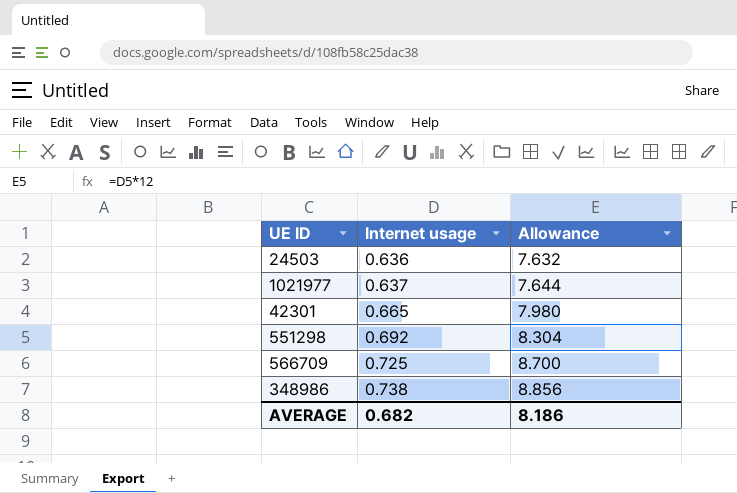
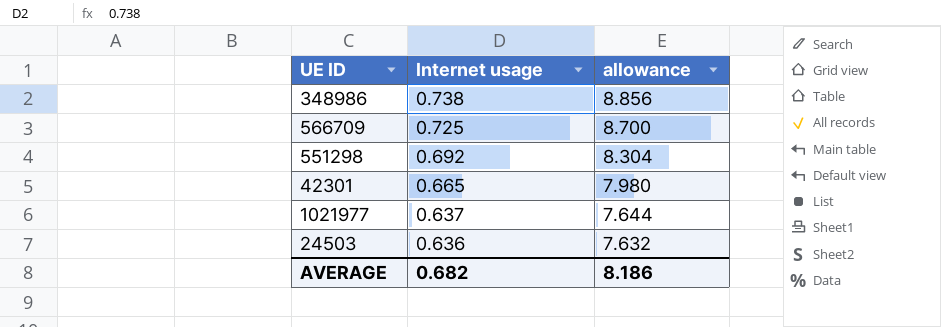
row order: Internet usage ascending -> Internet usage descending
column name: Allowance -> allowance

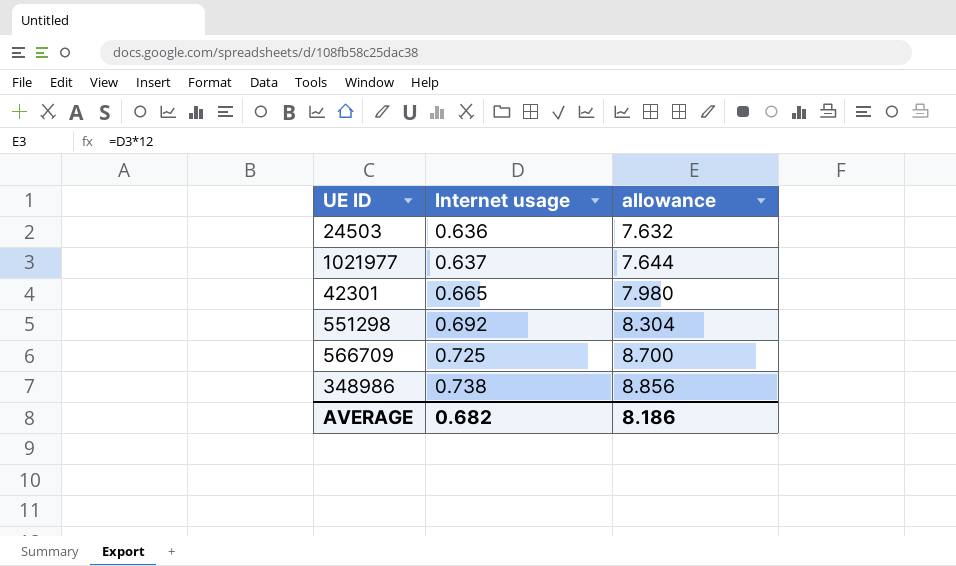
row order: Internet usage descending -> Internet usage ascending

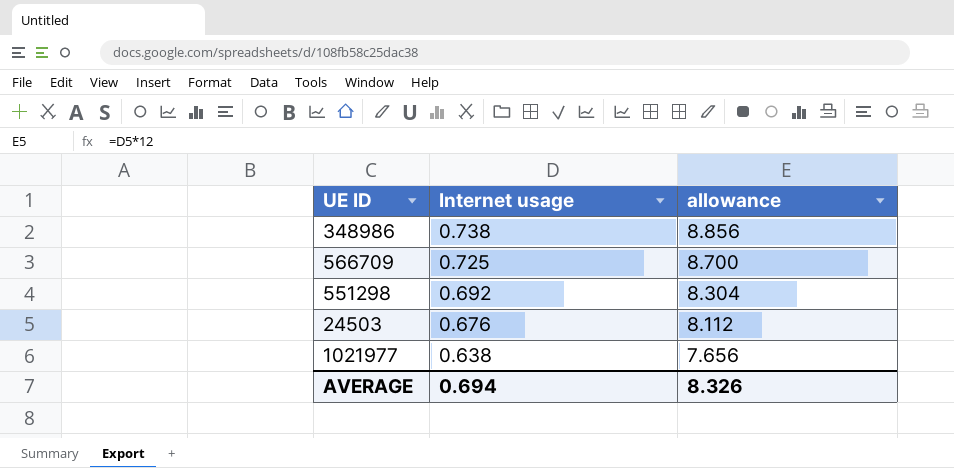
row order: Internet usage ascending -> Internet usage descending
row 42301: 0.665 | 7.980 -> none
24503 | Internet usage: 0.636 -> 0.676
24503 | allowance: 7.632 -> 8.112
1021977 | Internet usage: 0.637 -> 0.638
1021977 | allowance: 7.644 -> 7.656
AVERAGE | Internet usage: 0.682 -> 0.694
AVERAGE | allowance: 8.186 -> 8.326

